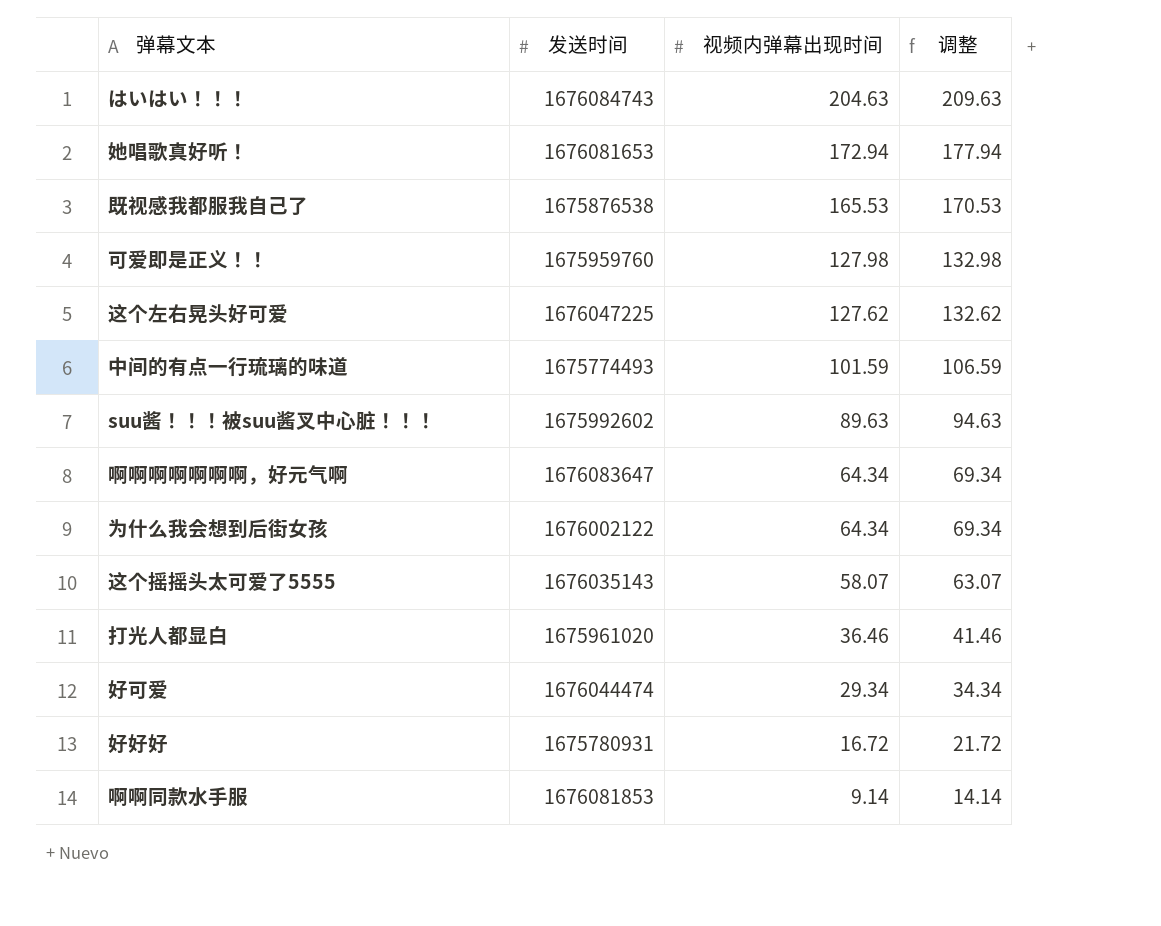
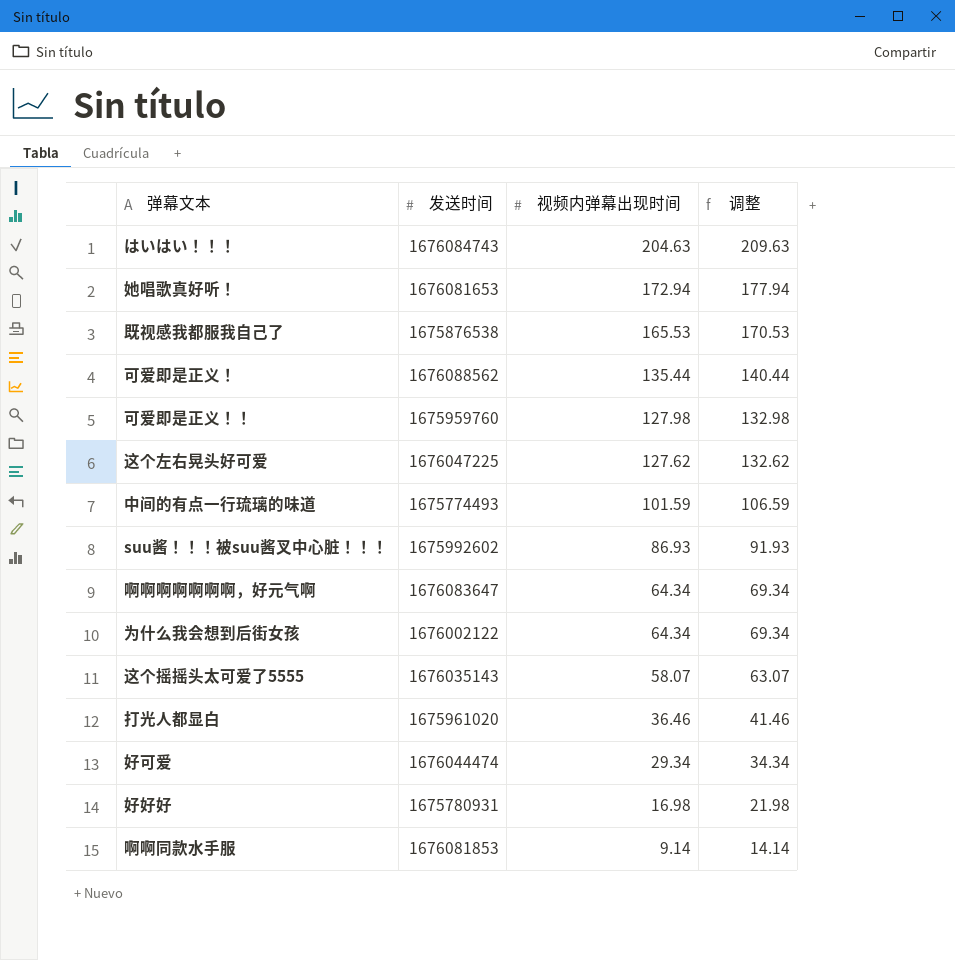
row 可爱即是正义！: none -> 1676088562 | 135.44 | 140.44
suu酱！！！被suu酱叉中心脏！！！ | 视频内弹幕出现时间: 89.63 -> 86.93
suu酱！！！被suu酱叉中心脏！！！ | 调整: 94.63 -> 91.93
好好好 | 视频内弹幕出现时间: 16.72 -> 16.98
好好好 | 调整: 21.72 -> 21.98

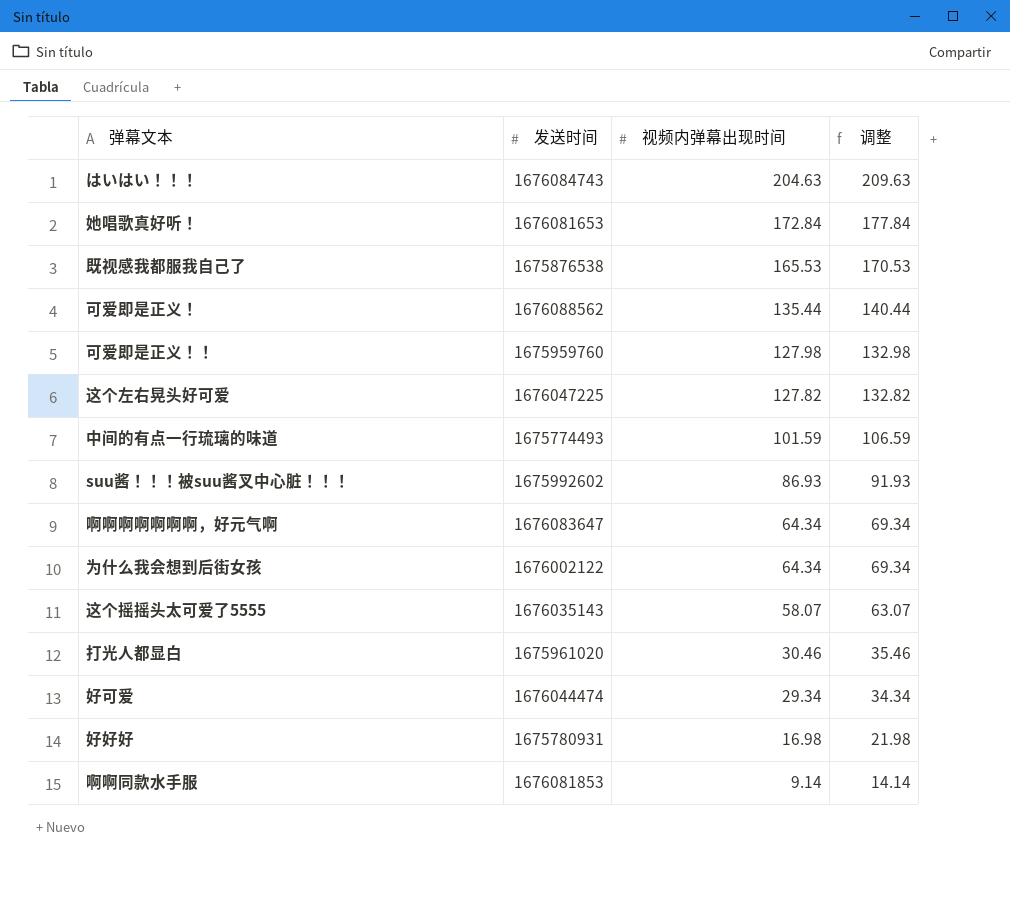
她唱歌真好听！ | 视频内弹幕出现时间: 172.94 -> 172.84
她唱歌真好听！ | 调整: 177.94 -> 177.84
这个左右晃头好可爱 | 视频内弹幕出现时间: 127.62 -> 127.82
这个左右晃头好可爱 | 调整: 132.62 -> 132.82
打光人都显白 | 视频内弹幕出现时间: 36.46 -> 30.46
打光人都显白 | 调整: 41.46 -> 35.46

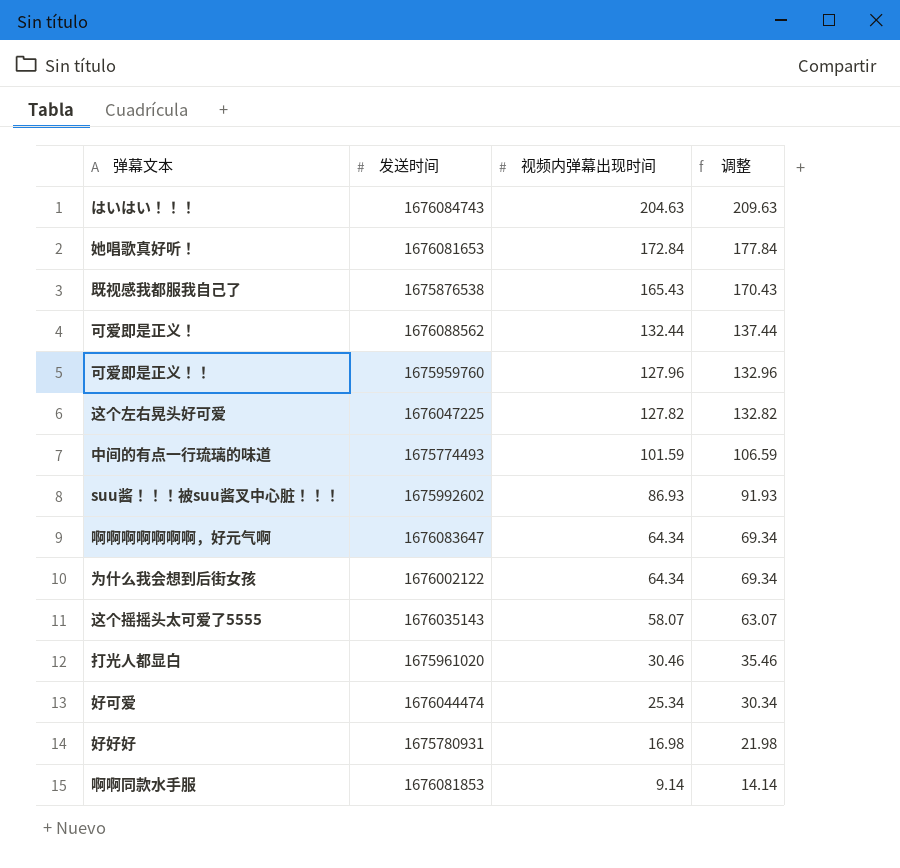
既视感我都服我自己了 | 视频内弹幕出现时间: 165.53 -> 165.43
既视感我都服我自己了 | 调整: 170.53 -> 170.43
可爱即是正义！ | 视频内弹幕出现时间: 135.44 -> 132.44
可爱即是正义！ | 调整: 140.44 -> 137.44
可爱即是正义！！ | 视频内弹幕出现时间: 127.98 -> 127.96
可爱即是正义！！ | 调整: 132.98 -> 132.96
好可爱 | 视频内弹幕出现时间: 29.34 -> 25.34
好可爱 | 调整: 34.34 -> 30.34

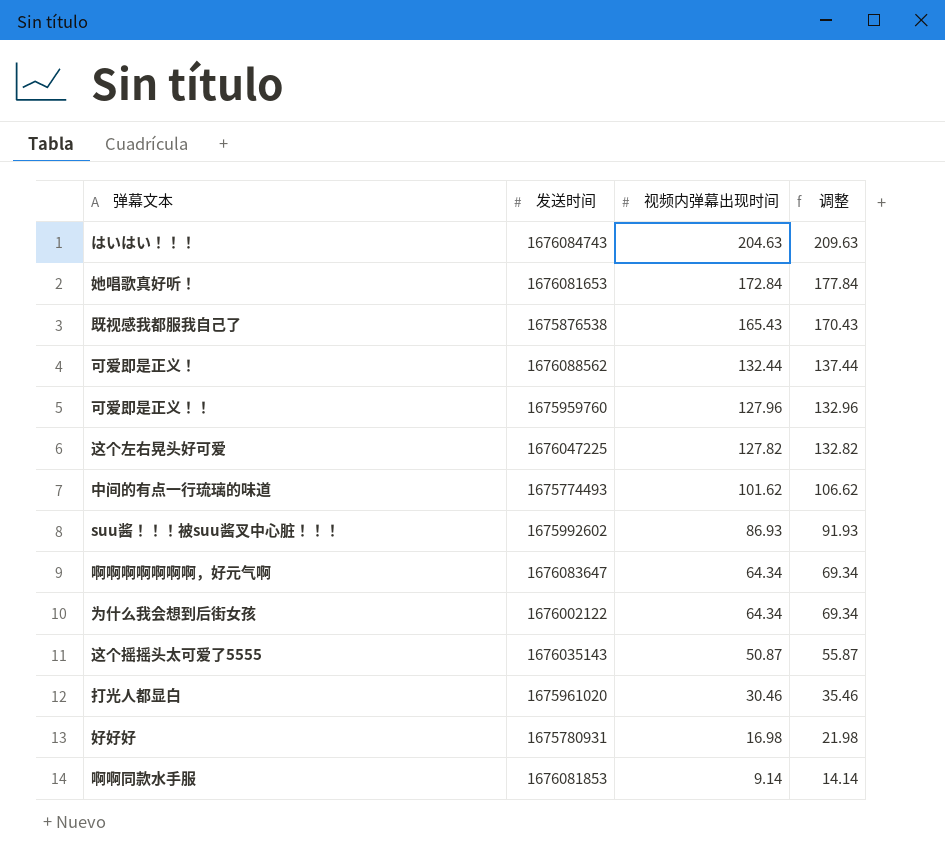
row 好可爱: 1676044474 | 25.34 | 30.34 -> none
中间的有点一行琉璃的味道 | 视频内弹幕出现时间: 101.59 -> 101.62
中间的有点一行琉璃的味道 | 调整: 106.59 -> 106.62
这个摇摇头太可爱了5555 | 视频内弹幕出现时间: 58.07 -> 50.87
这个摇摇头太可爱了5555 | 调整: 63.07 -> 55.87

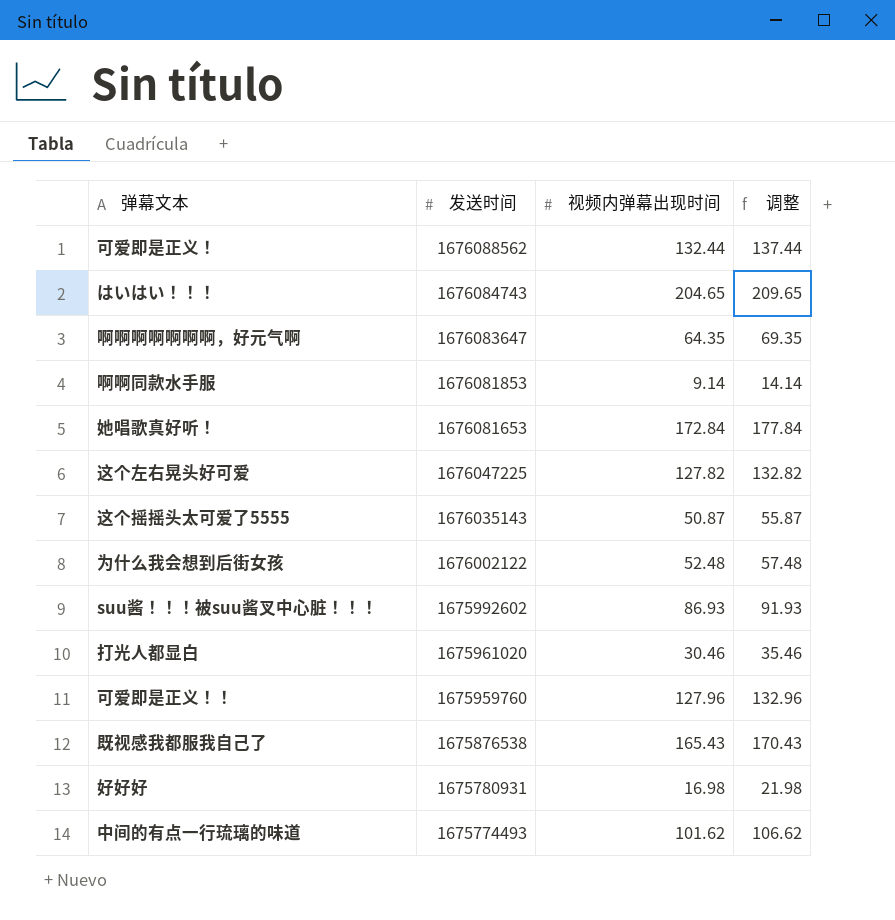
row order: 视频内弹幕出现时间 descending -> 发送时间 descending
はいはい！！！ | 视频内弹幕出现时间: 204.63 -> 204.65
はいはい！！！ | 调整: 209.63 -> 209.65
啊啊啊啊啊啊啊，好元气啊 | 视频内弹幕出现时间: 64.34 -> 64.35
啊啊啊啊啊啊啊，好元气啊 | 调整: 69.34 -> 69.35
为什么我会想到后街女孩 | 视频内弹幕出现时间: 64.34 -> 52.48
为什么我会想到后街女孩 | 调整: 69.34 -> 57.48

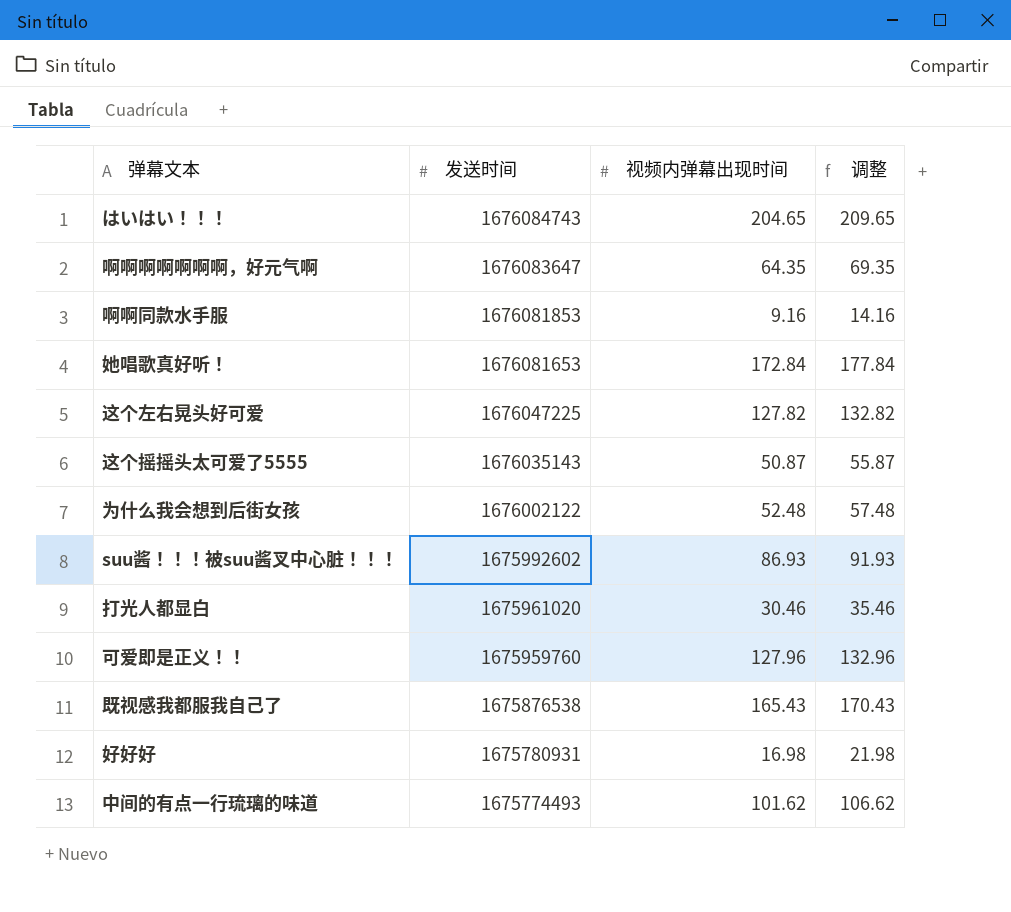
row 可爱即是正义！: 1676088562 | 132.44 | 137.44 -> none
啊啊同款水手服 | 视频内弹幕出现时间: 9.14 -> 9.16
啊啊同款水手服 | 调整: 14.14 -> 14.16

